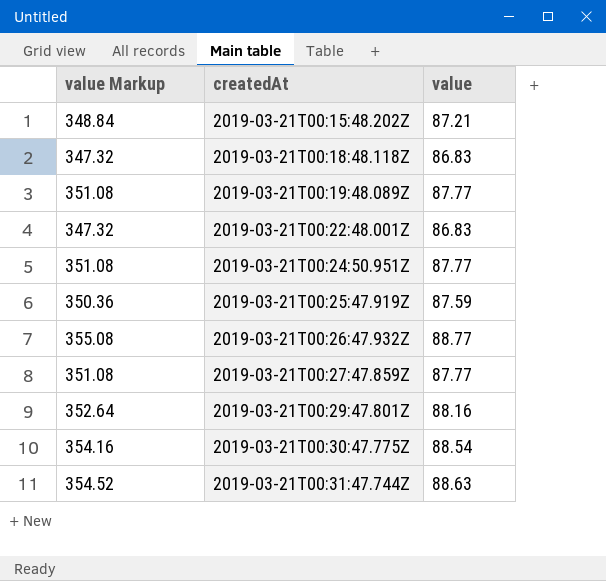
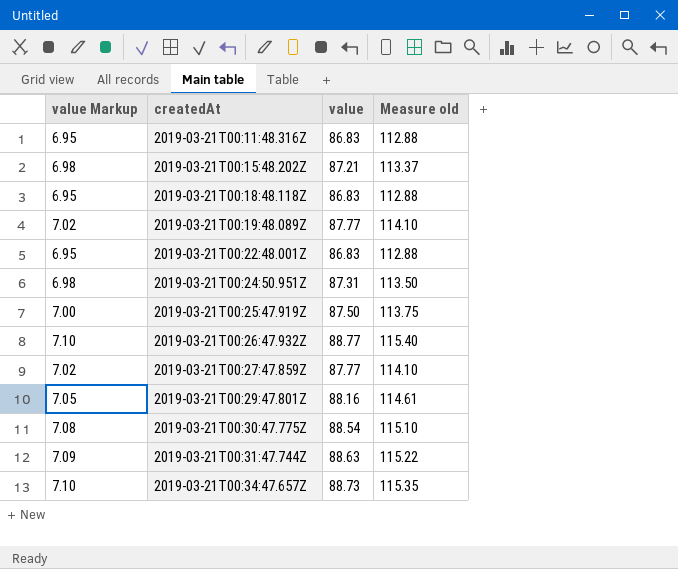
column value Markup | formula: [value] * 4 -> [value] * 0.08
column Measure old | formula: none -> [value] * 1.3
row 2019-03-21T00:11:48.316Z: none -> 6.95 | 86.83 | 112.88
2019-03-21T00:24:50.951Z | value: 87.77 -> 87.31
2019-03-21T00:25:47.919Z | value: 87.59 -> 87.50
row 2019-03-21T00:34:47.657Z: none -> 7.10 | 88.73 | 115.35

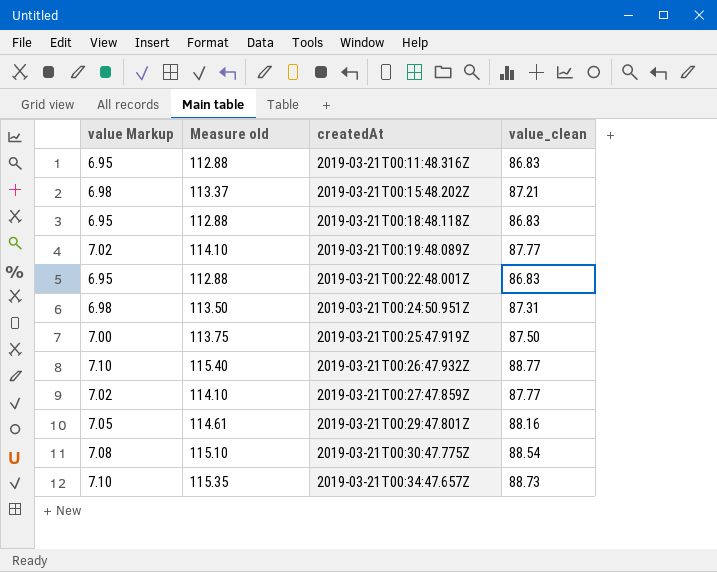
column Measure old | position: 4 -> 2
column name: value -> value_clean
row 2019-03-21T00:31:47.744Z: 7.09 | 88.63 | 115.22 -> none

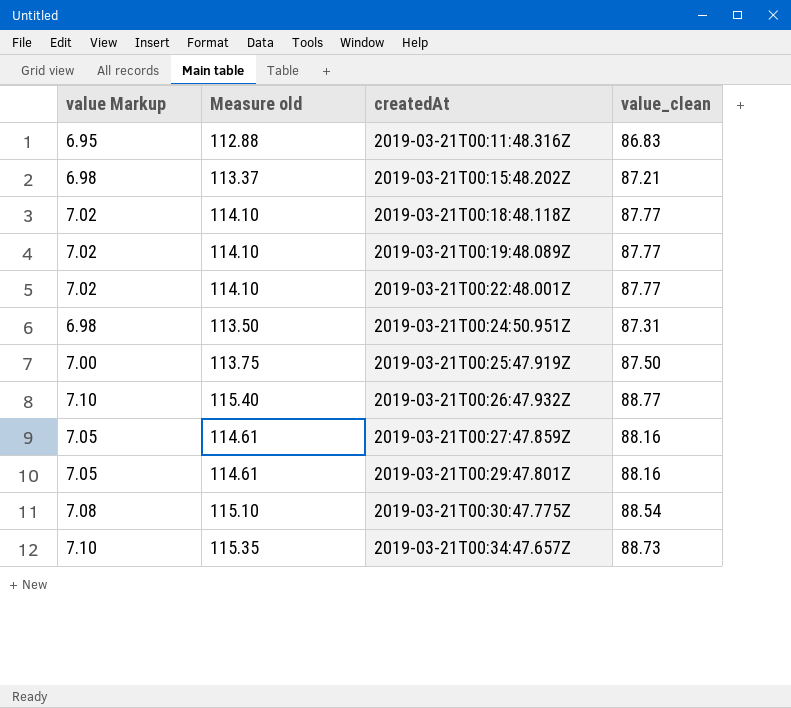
2019-03-21T00:18:48.118Z | value Markup: 6.95 -> 7.02
2019-03-21T00:18:48.118Z | Measure old: 112.88 -> 114.10
2019-03-21T00:18:48.118Z | value_clean: 86.83 -> 87.77
2019-03-21T00:22:48.001Z | value Markup: 6.95 -> 7.02
2019-03-21T00:22:48.001Z | Measure old: 112.88 -> 114.10
2019-03-21T00:22:48.001Z | value_clean: 86.83 -> 87.77
2019-03-21T00:27:47.859Z | value Markup: 7.02 -> 7.05
2019-03-21T00:27:47.859Z | Measure old: 114.10 -> 114.61
2019-03-21T00:27:47.859Z | value_clean: 87.77 -> 88.16

